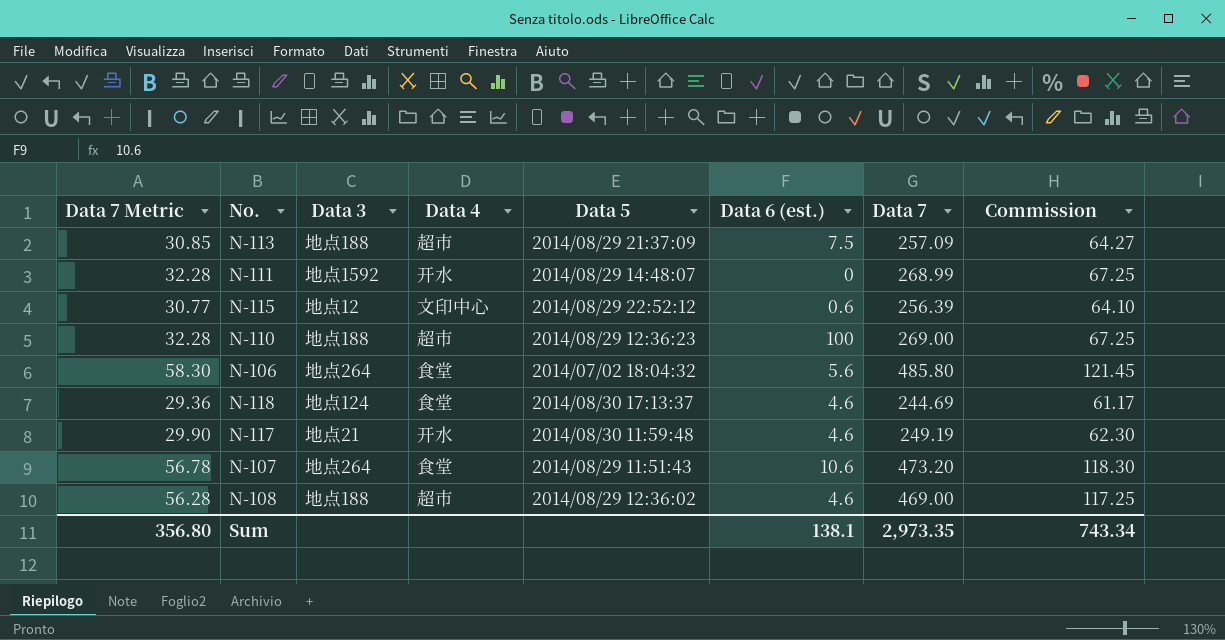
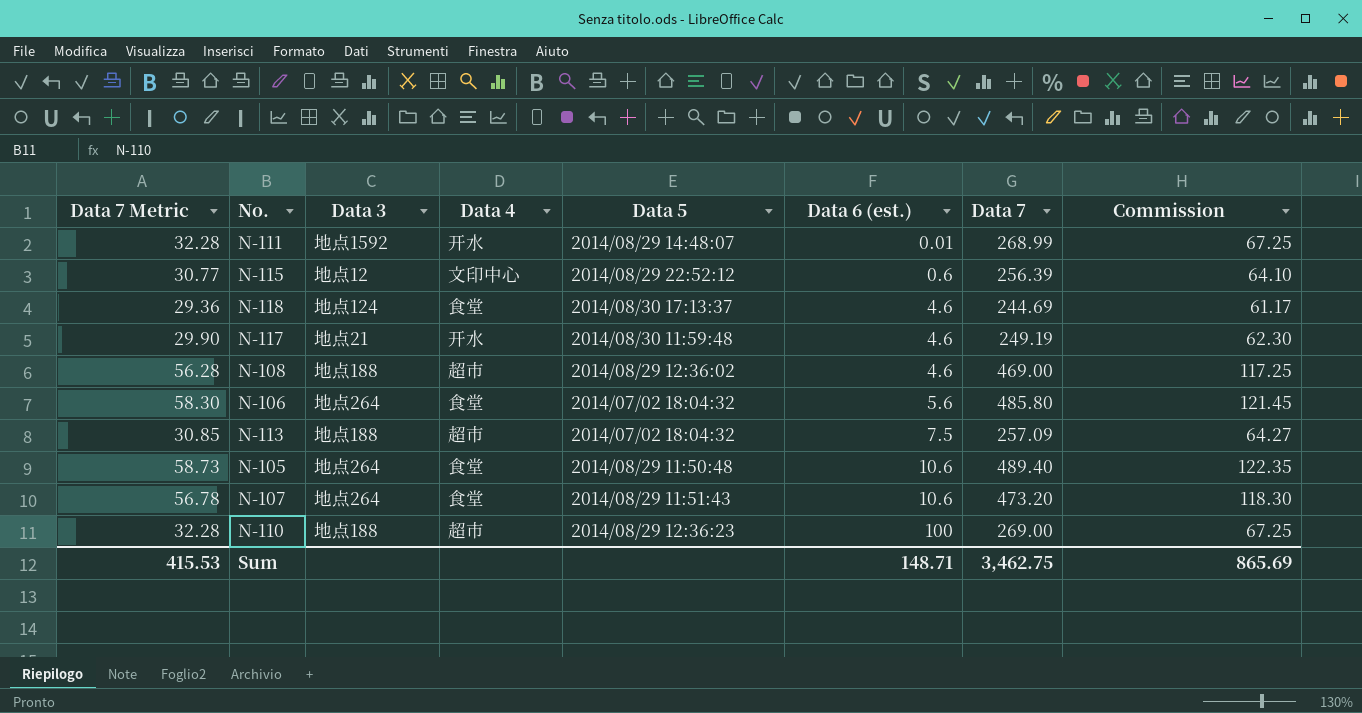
row order: none -> Data 6 (est.) ascending
N-111 | Data 6 (est.): 0 -> 0.01
N-113 | Data 5: 2014/08/29 21:37:09 -> 2014/07/02 18:04:32
row N-105: none -> 58.73 | 地点264 | 食堂 | 2014/08/29 11:50:48 | 10.6 | 489.40 | 122.35
Sum | Data 7 Metric: 356.80 -> 415.53
Sum | Data 6 (est.): 138.1 -> 148.71
Sum | Data 7: 2,973.35 -> 3,462.75
Sum | Commission: 743.34 -> 865.69

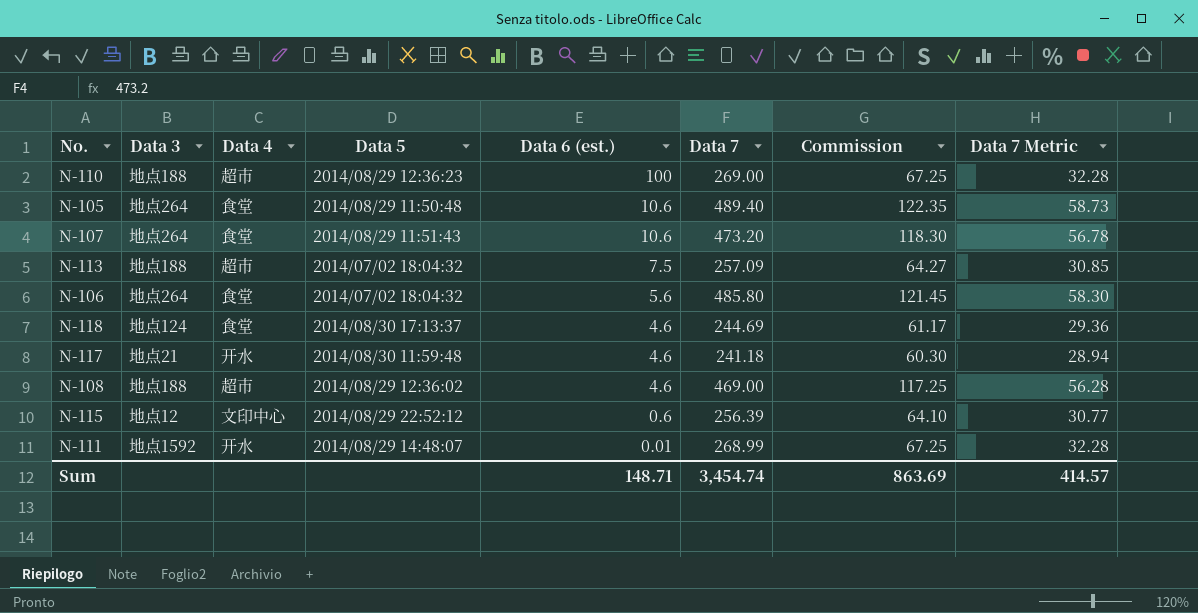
row order: Data 6 (est.) ascending -> Data 6 (est.) descending
column Data 7 Metric | position: 1 -> 8
N-117 | Data 7: 249.19 -> 241.18
N-117 | Commission: 62.30 -> 60.30
N-117 | Data 7 Metric: 29.90 -> 28.94
Sum | Data 7: 3,462.75 -> 3,454.74
Sum | Commission: 865.69 -> 863.69
Sum | Data 7 Metric: 415.53 -> 414.57

